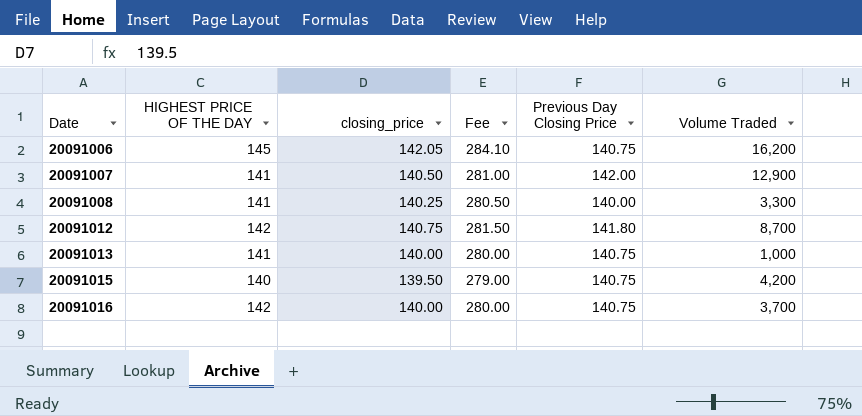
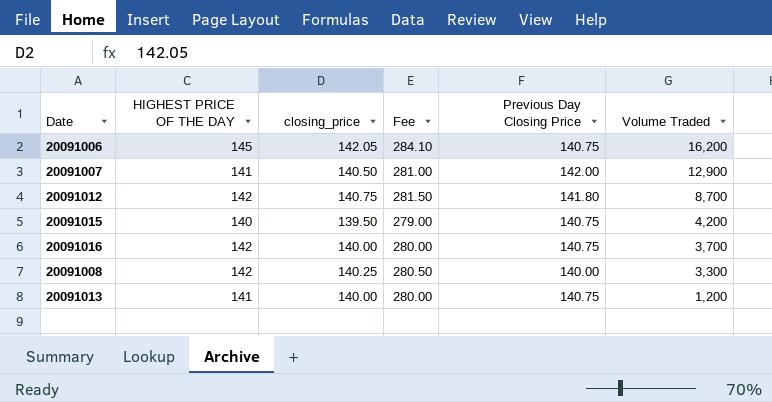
row order: Date ascending -> Volume Traded descending
20091008 | HIGHEST PRICE OF THE DAY: 141 -> 142
20091013 | Volume Traded: 1,000 -> 1,200

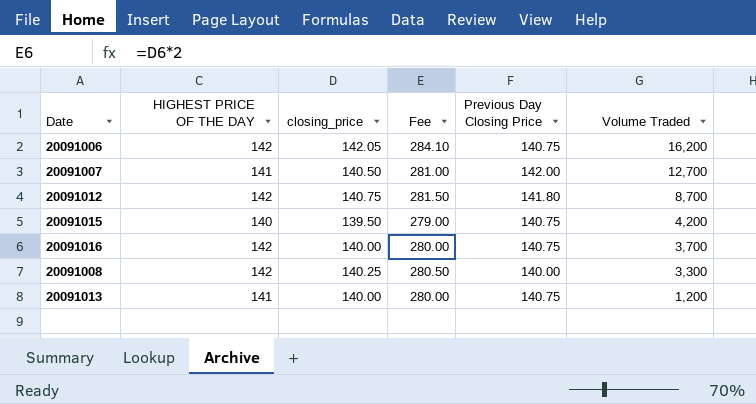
20091006 | HIGHEST PRICE OF THE DAY: 145 -> 142
20091007 | Volume Traded: 12,900 -> 12,700

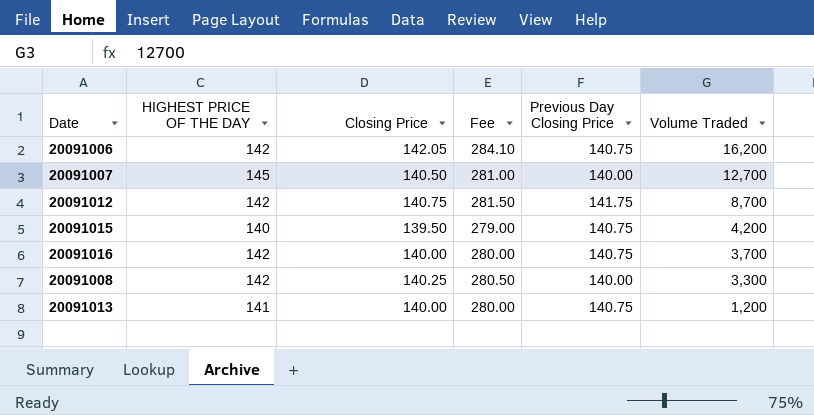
column name: closing_price -> Closing Price
20091007 | HIGHEST PRICE OF THE DAY: 141 -> 145
20091007 | Previous Day Closing Price: 142.00 -> 140.00
20091012 | Previous Day Closing Price: 141.80 -> 141.75

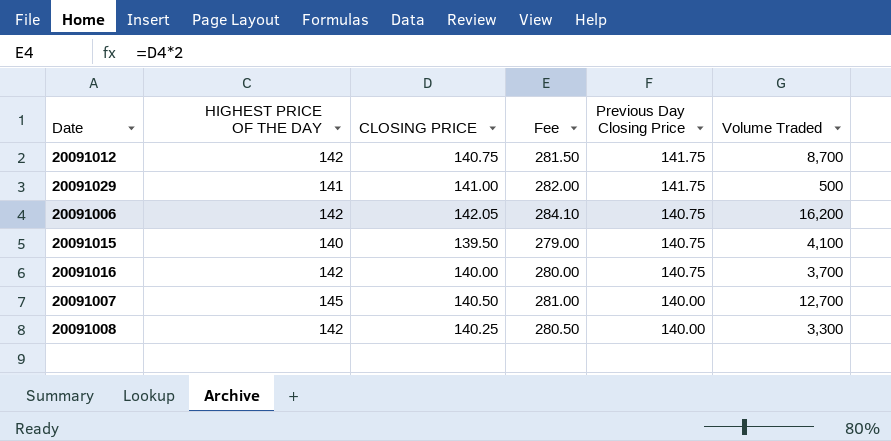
row order: Volume Traded descending -> Previous Day Closing Price descending
column name: Closing Price -> CLOSING PRICE
row 20091013: 141 | 140.00 | 280.00 | 140.75 | 1,200 -> none
row 20091029: none -> 141 | 141.00 | 282.00 | 141.75 | 500
20091015 | Volume Traded: 4,200 -> 4,100

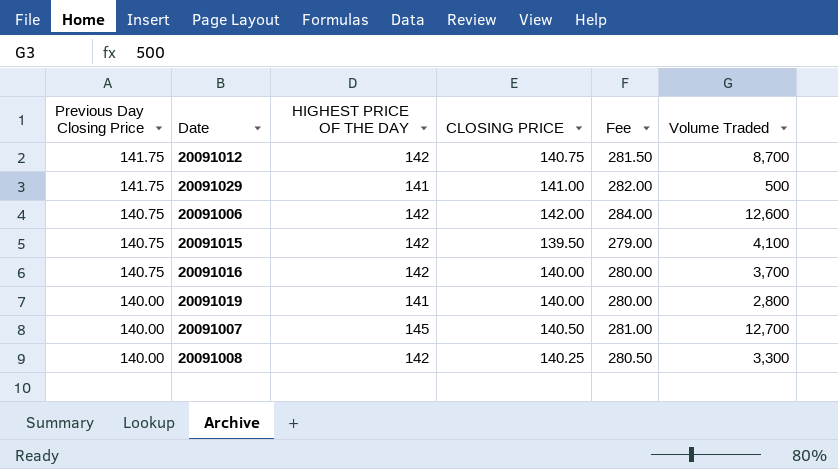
column Previous Day Closing Price | position: 5 -> 1
20091006 | CLOSING PRICE: 142.05 -> 142.00
20091006 | Fee: 284.10 -> 284.00
20091006 | Volume Traded: 16,200 -> 12,600
20091015 | HIGHEST PRICE OF THE DAY: 140 -> 142
row 20091019: none -> 140.00 | 141 | 140.00 | 280.00 | 2,800

